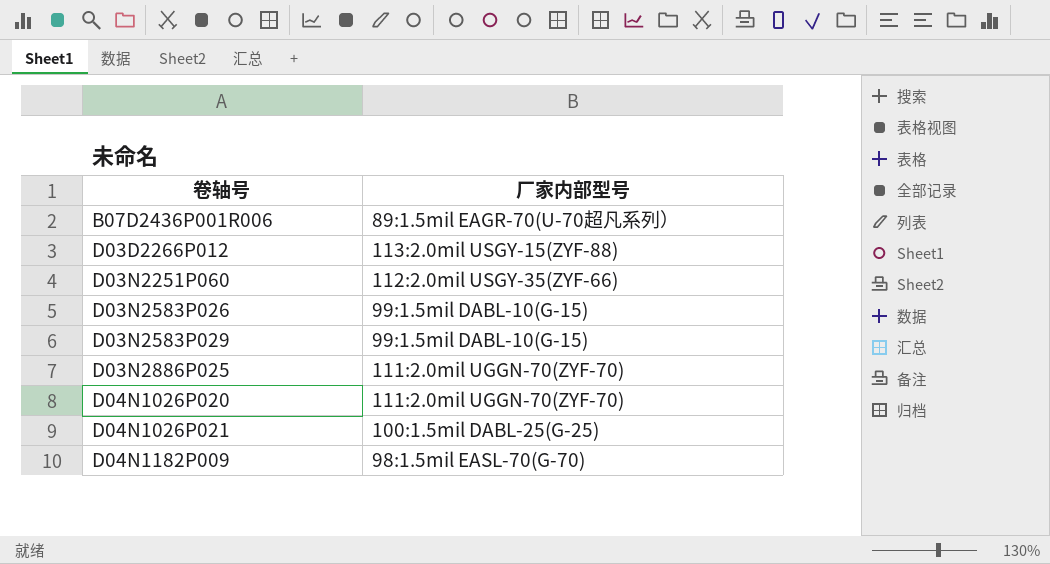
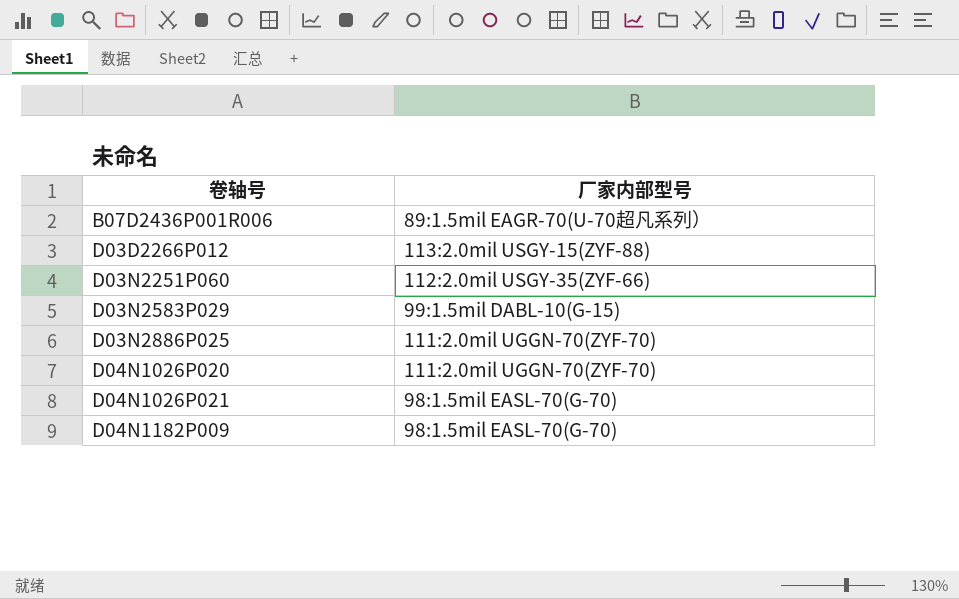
row D03N2583P026: 99:1.5mil DABL-10(G-15) -> none
D04N1026P021 | 厂家内部型号: 100:1.5mil DABL-25(G-25) -> 98:1.5mil EASL-70(G-70)

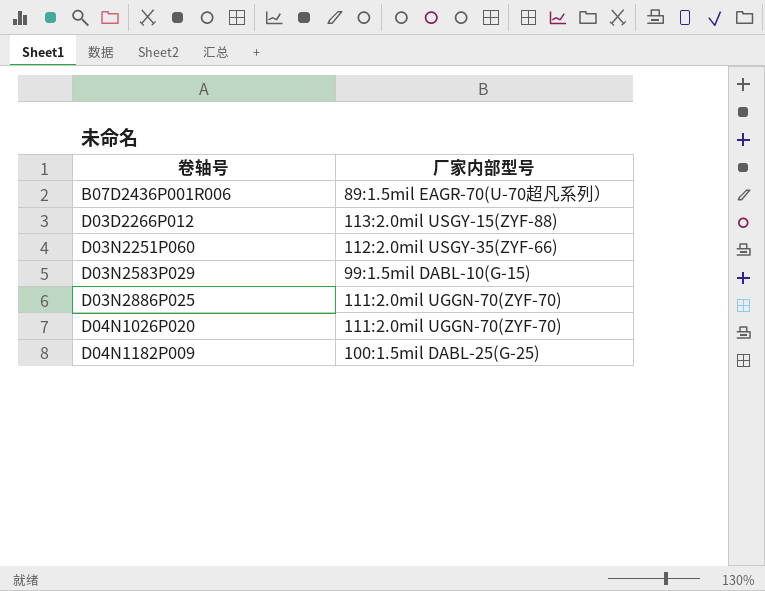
row D04N1026P021: 98:1.5mil EASL-70(G-70) -> none
D04N1182P009 | 厂家内部型号: 98:1.5mil EASL-70(G-70) -> 100:1.5mil DABL-25(G-25)

